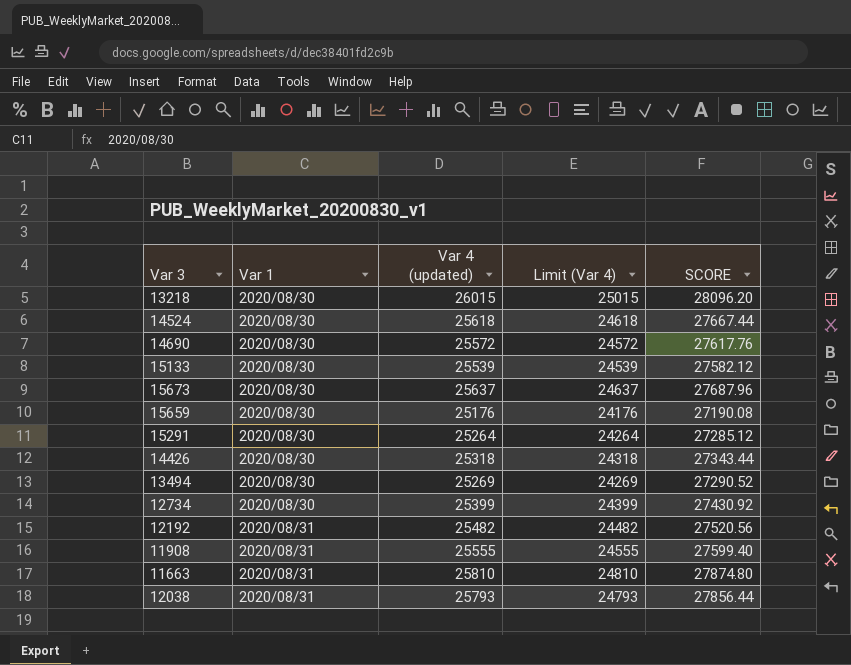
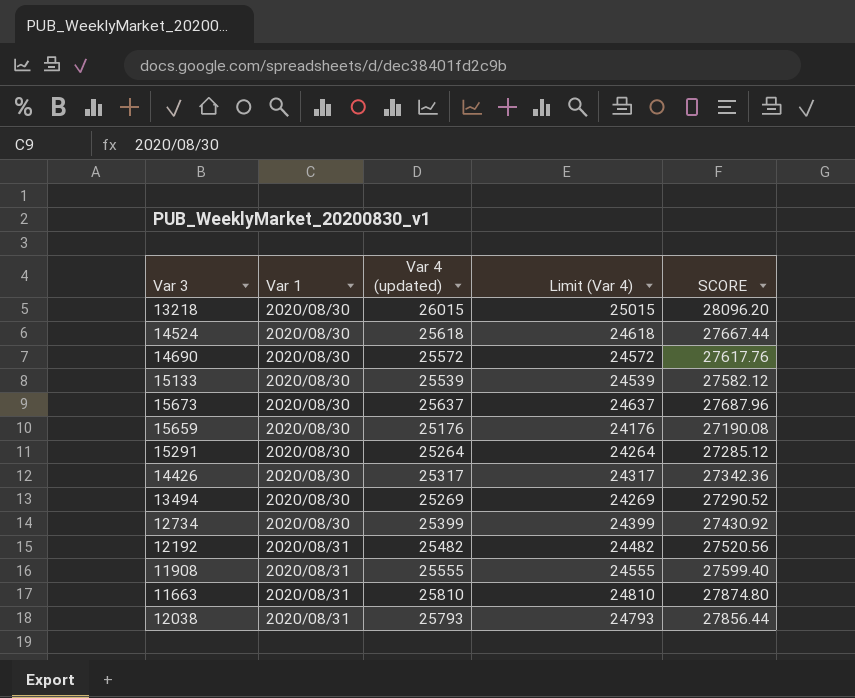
14426 | Var 4 (updated): 25318 -> 25317
14426 | Limit (Var 4): 24318 -> 24317
14426 | SCORE: 27343.44 -> 27342.36

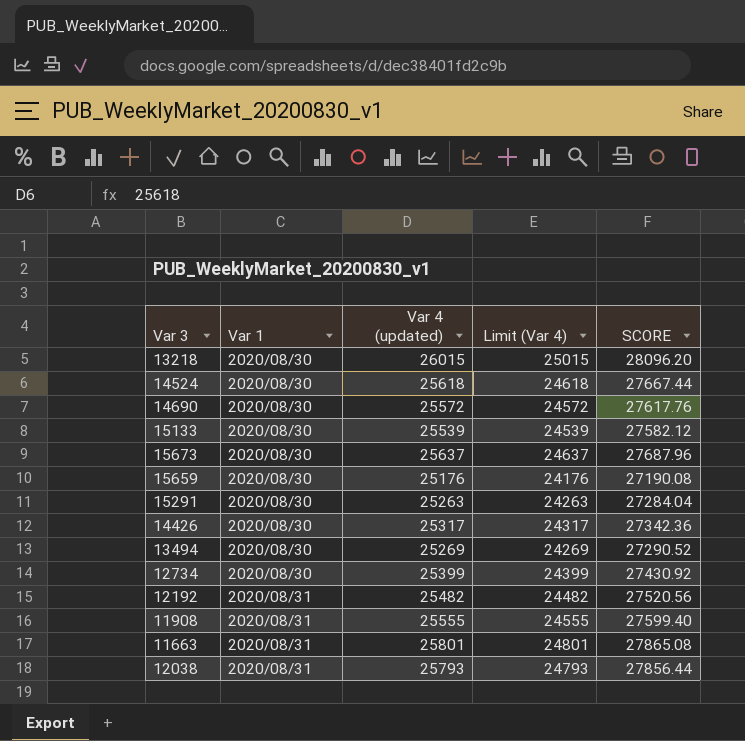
15291 | Var 4 (updated): 25264 -> 25263
15291 | Limit (Var 4): 24264 -> 24263
15291 | SCORE: 27285.12 -> 27284.04
11663 | Var 4 (updated): 25810 -> 25801
11663 | Limit (Var 4): 24810 -> 24801
11663 | SCORE: 27874.80 -> 27865.08

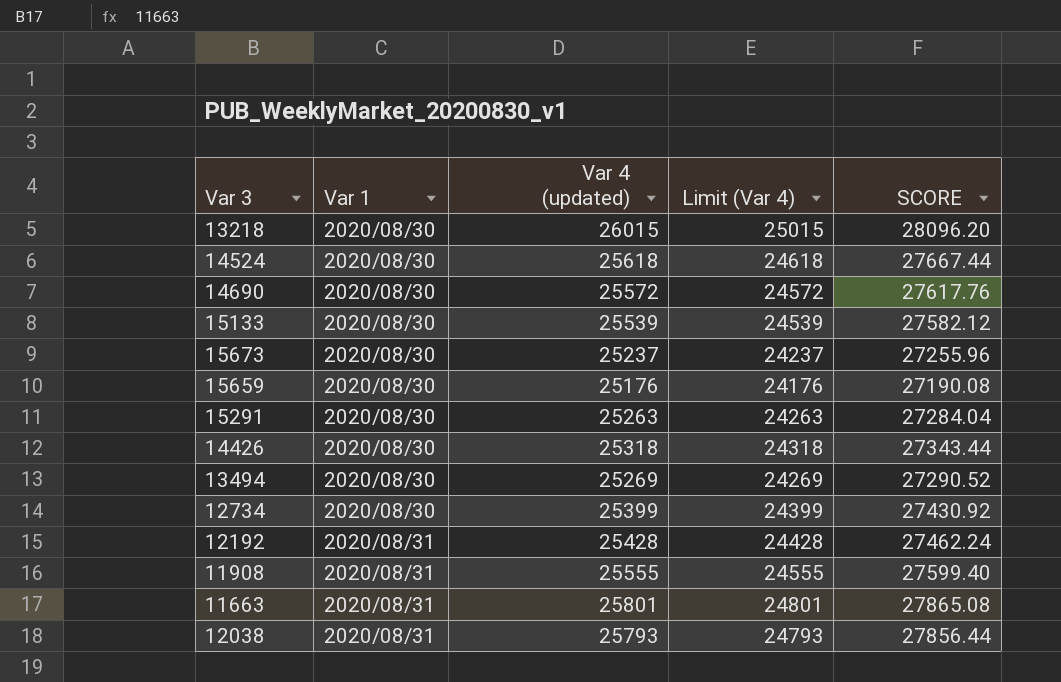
15673 | Var 4 (updated): 25637 -> 25237
15673 | Limit (Var 4): 24637 -> 24237
15673 | SCORE: 27687.96 -> 27255.96
14426 | Var 4 (updated): 25317 -> 25318
14426 | Limit (Var 4): 24317 -> 24318
14426 | SCORE: 27342.36 -> 27343.44
12192 | Var 4 (updated): 25482 -> 25428
12192 | Limit (Var 4): 24482 -> 24428
12192 | SCORE: 27520.56 -> 27462.24

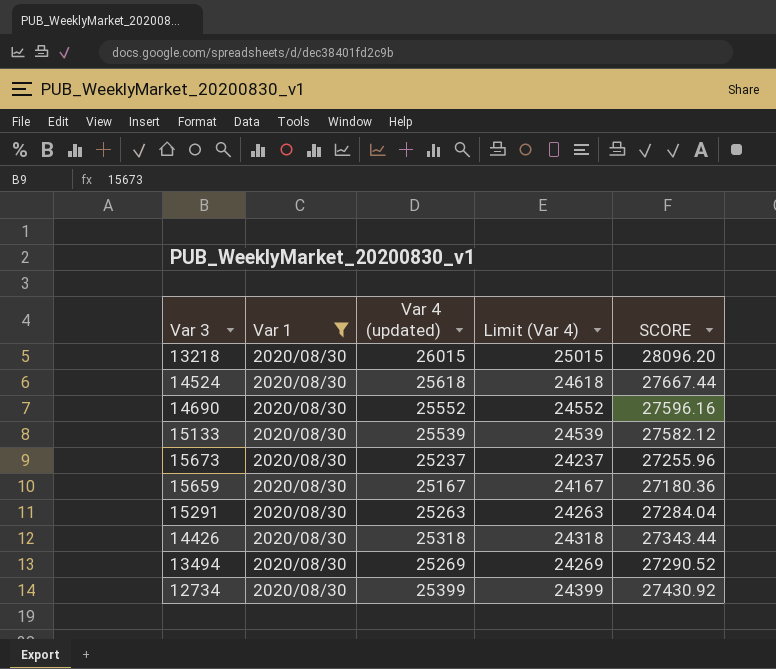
filter: none -> Var 1 = 2020/08/30
14690 | Var 4 (updated): 25572 -> 25552
14690 | Limit (Var 4): 24572 -> 24552
14690 | SCORE: 27617.76 -> 27596.16
15659 | Var 4 (updated): 25176 -> 25167
15659 | Limit (Var 4): 24176 -> 24167
15659 | SCORE: 27190.08 -> 27180.36

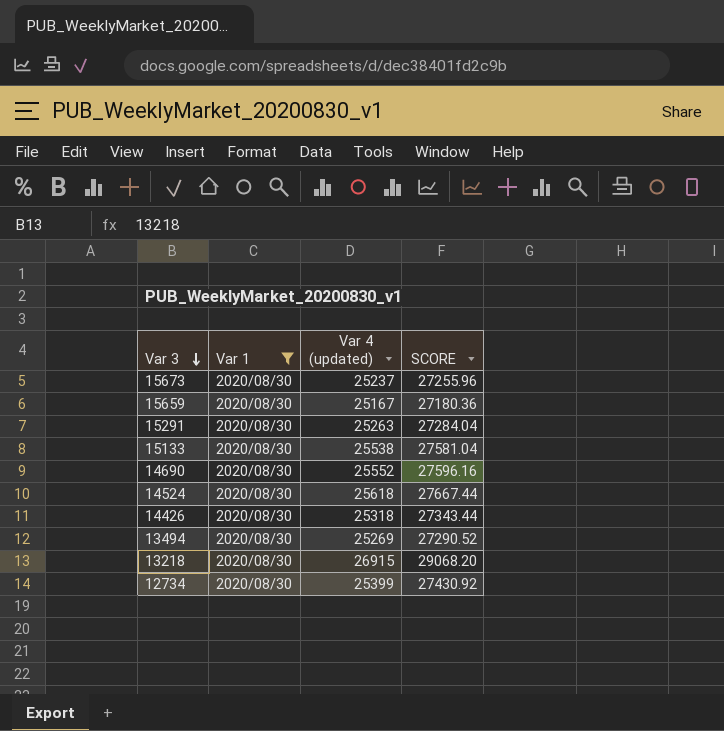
row order: none -> Var 3 descending
column Limit (Var 4) | formula: [Var 4 (updated)] - 1000 -> none
15133 | Var 4 (updated): 25539 -> 25538
15133 | SCORE: 27582.12 -> 27581.04
13218 | Var 4 (updated): 26015 -> 26915
13218 | SCORE: 28096.20 -> 29068.20

